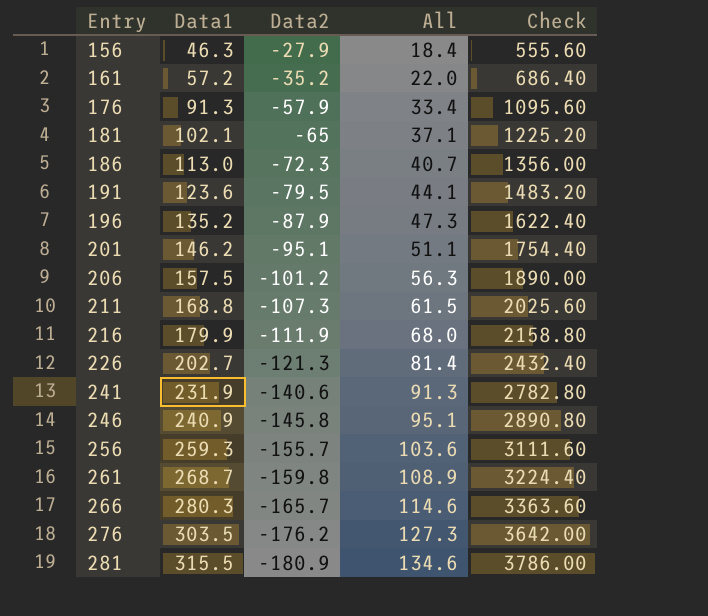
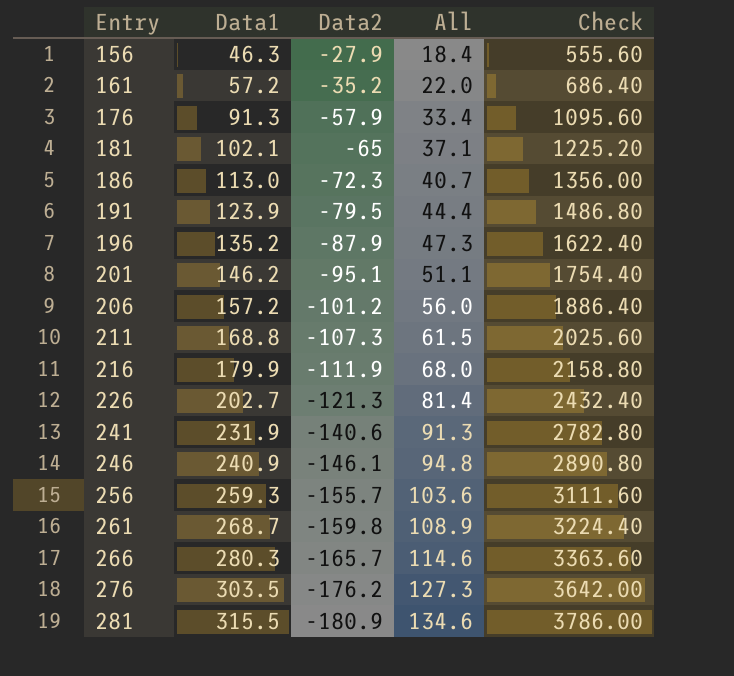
191 | Data1: 123.6 -> 123.9
191 | All: 44.1 -> 44.4
191 | Check: 1483.20 -> 1486.80
206 | Data1: 157.5 -> 157.2
206 | All: 56.3 -> 56.0
206 | Check: 1890.00 -> 1886.40
246 | Data2: -145.8 -> -146.1
246 | All: 95.1 -> 94.8

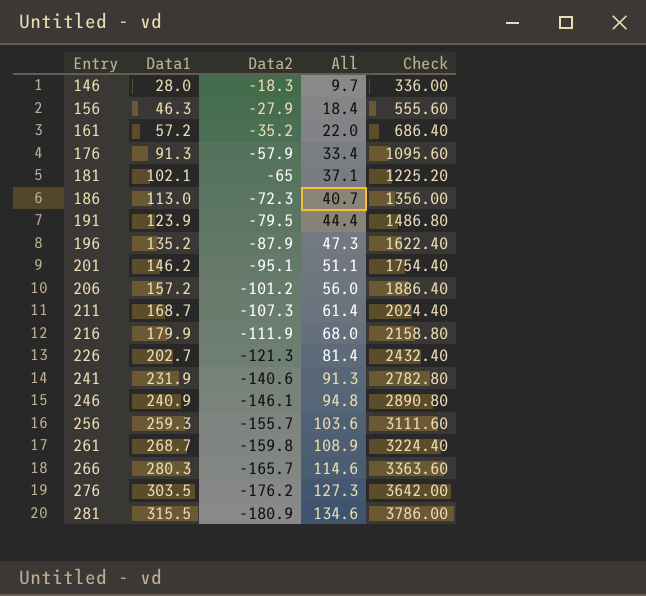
row 146: none -> 28.0 | -18.3 | 9.7 | 336.00
211 | Data1: 168.8 -> 168.7
211 | All: 61.5 -> 61.4
211 | Check: 2025.60 -> 2024.40

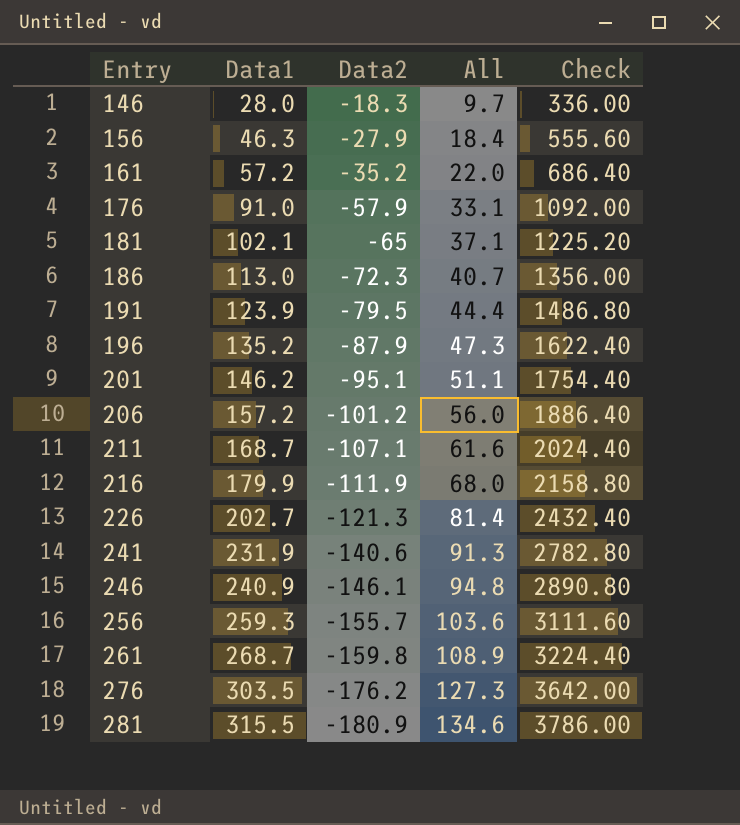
row 266: 280.3 | -165.7 | 114.6 | 3363.60 -> none
176 | Data1: 91.3 -> 91.0
176 | All: 33.4 -> 33.1
176 | Check: 1095.60 -> 1092.00
211 | Data2: -107.3 -> -107.1
211 | All: 61.4 -> 61.6

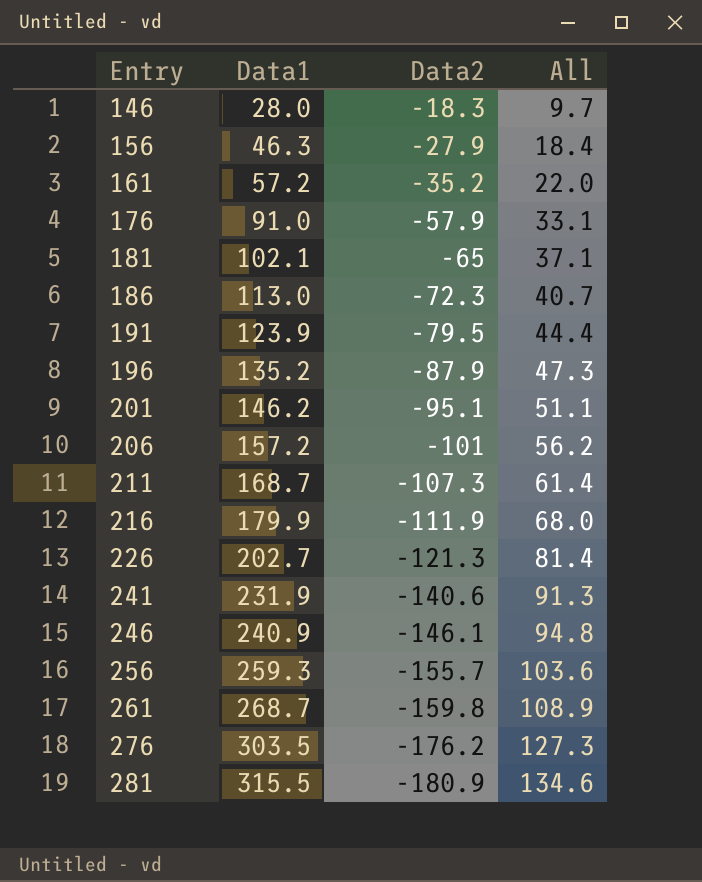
column Check | formula: [Data1] * 12 -> none
206 | Data2: -101.2 -> -101
206 | All: 56.0 -> 56.2
211 | Data2: -107.1 -> -107.3
211 | All: 61.6 -> 61.4

